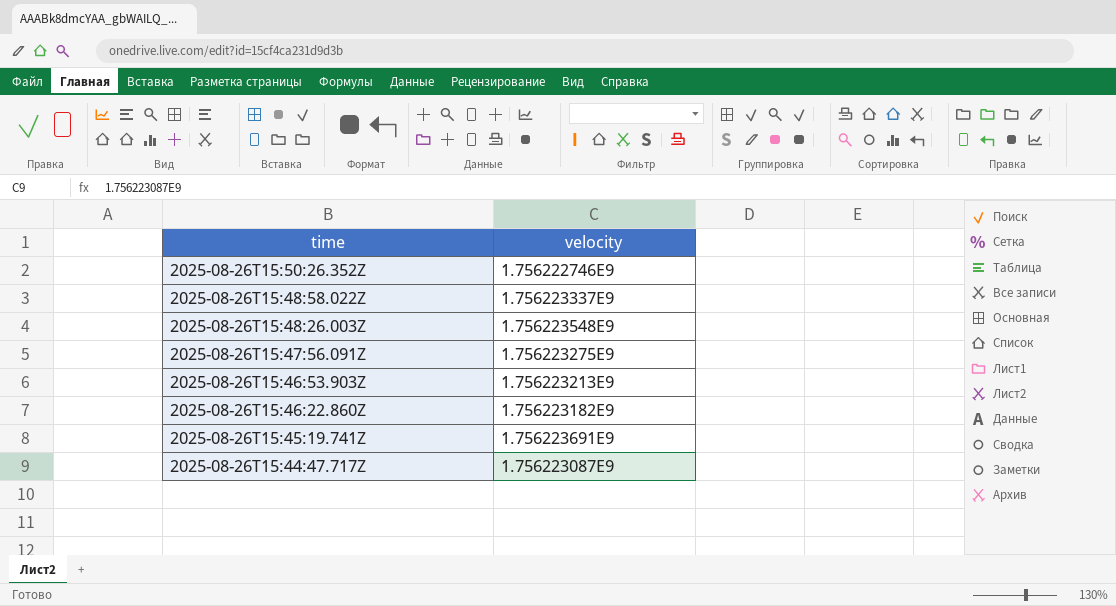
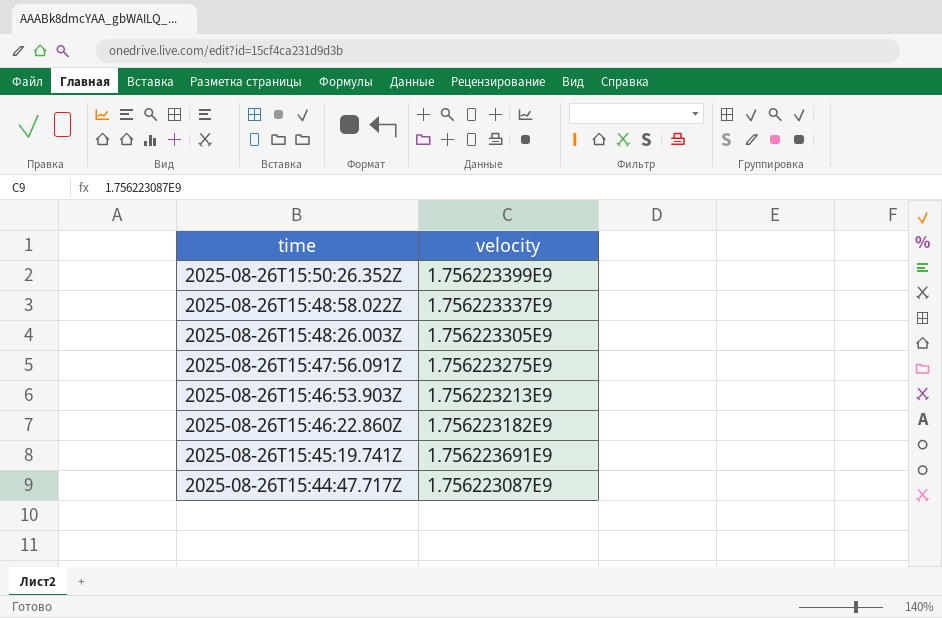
2025-08-26T15:50:26.352Z | velocity: 1.756222746E9 -> 1.756223399E9
2025-08-26T15:48:26.003Z | velocity: 1.756223548E9 -> 1.756223305E9

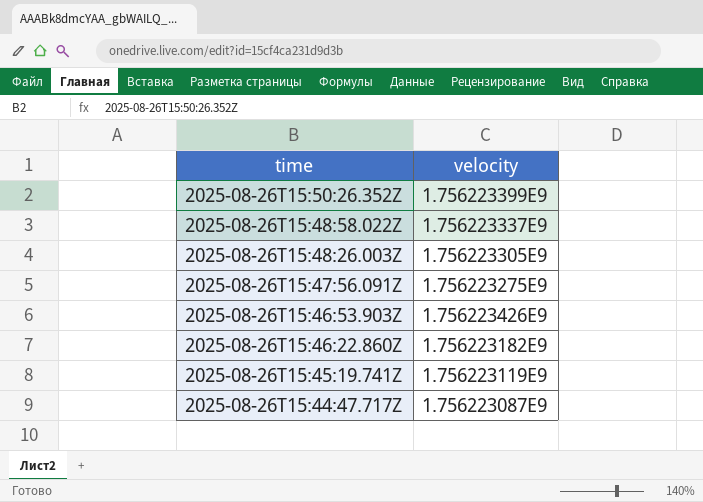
2025-08-26T15:46:53.903Z | velocity: 1.756223213E9 -> 1.756223426E9
2025-08-26T15:45:19.741Z | velocity: 1.756223691E9 -> 1.756223119E9

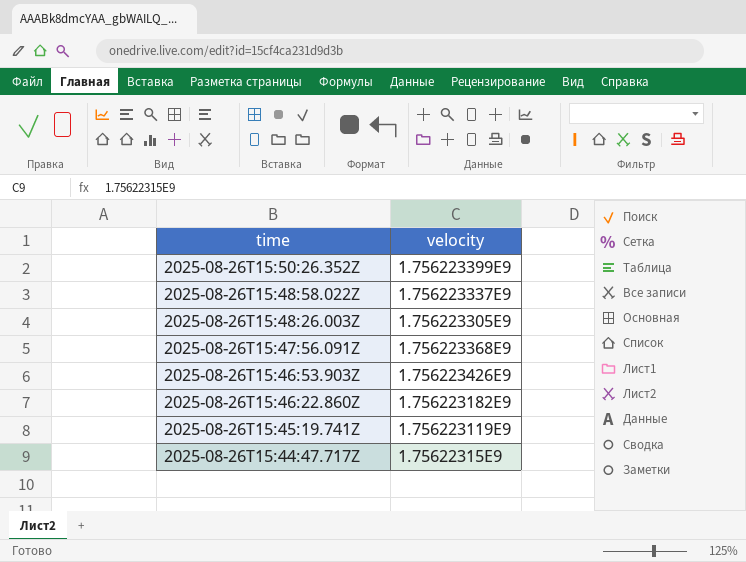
2025-08-26T15:47:56.091Z | velocity: 1.756223275E9 -> 1.756223368E9
2025-08-26T15:44:47.717Z | velocity: 1.756223087E9 -> 1.75622315E9

